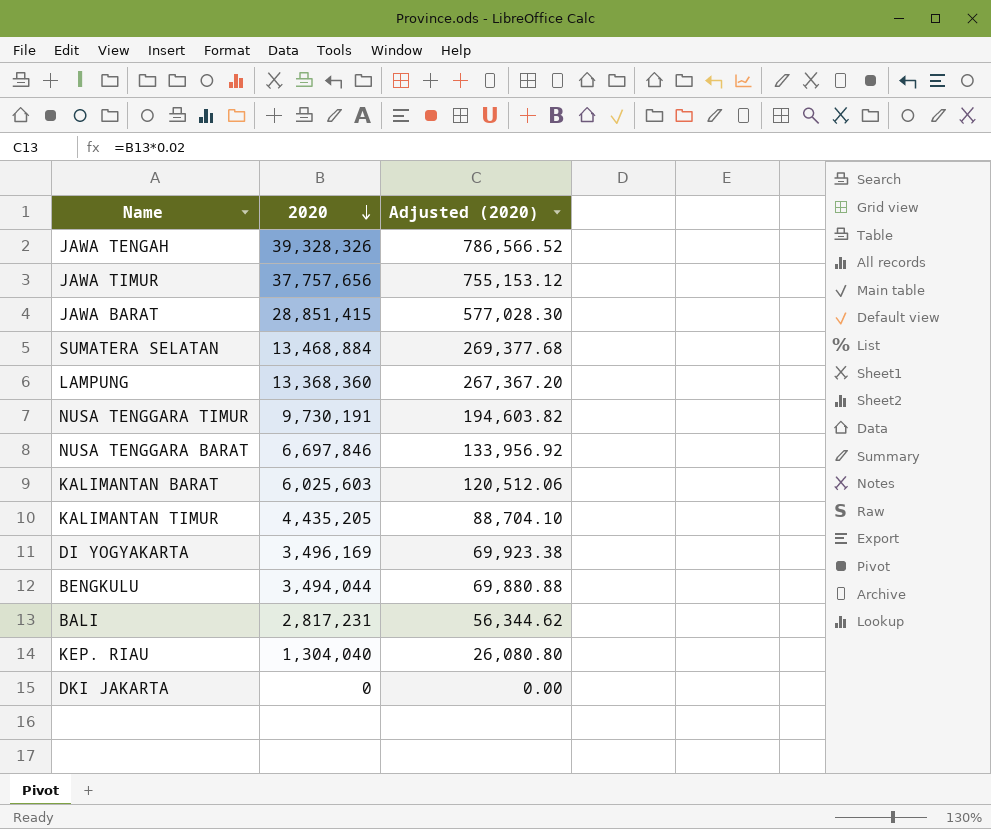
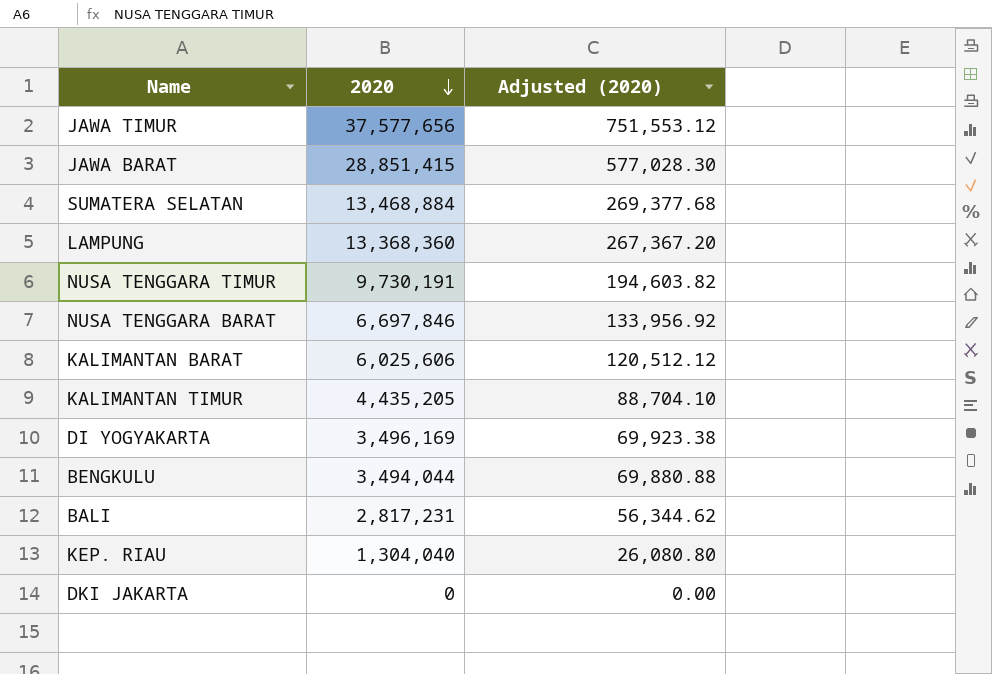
row JAWA TENGAH: 39,328,326 | 786,566.52 -> none
JAWA TIMUR | 2020: 37,757,656 -> 37,577,656
JAWA TIMUR | Adjusted (2020): 755,153.12 -> 751,553.12
KALIMANTAN BARAT | 2020: 6,025,603 -> 6,025,606
KALIMANTAN BARAT | Adjusted (2020): 120,512.06 -> 120,512.12

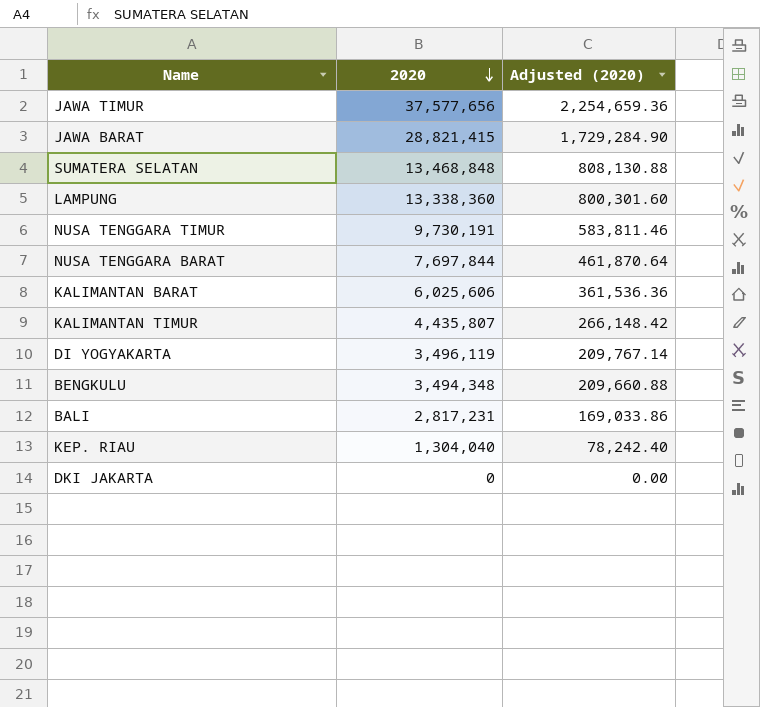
column Adjusted (2020) | formula: [2020] * 0.02 -> [2020] * 0.06
JAWA BARAT | 2020: 28,851,415 -> 28,821,415
SUMATERA SELATAN | 2020: 13,468,884 -> 13,468,848
LAMPUNG | 2020: 13,368,360 -> 13,338,360
NUSA TENGGARA BARAT | 2020: 6,697,846 -> 7,697,844
KALIMANTAN TIMUR | 2020: 4,435,205 -> 4,435,807
DI YOGYAKARTA | 2020: 3,496,169 -> 3,496,119
BENGKULU | 2020: 3,494,044 -> 3,494,348

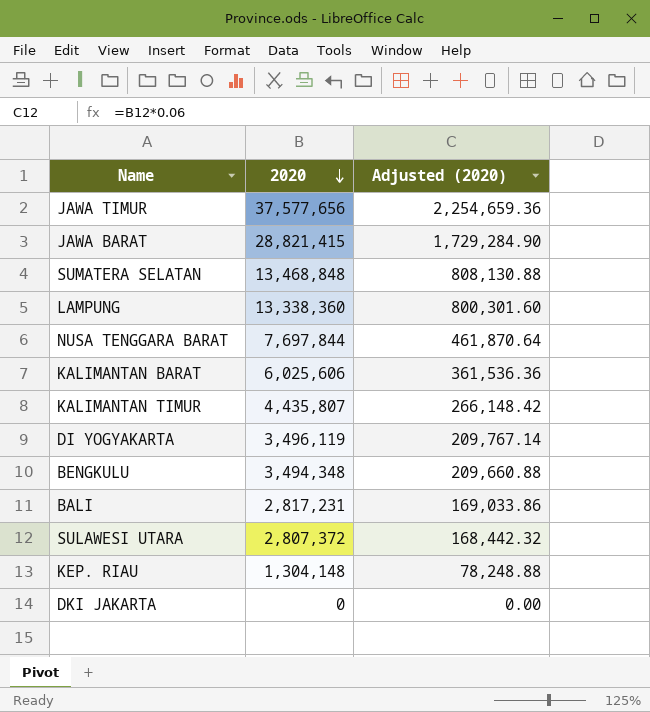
row NUSA TENGGARA TIMUR: 9,730,191 | 583,811.46 -> none
row SULAWESI UTARA: none -> 2,807,372 | 168,442.32
KEP. RIAU | 2020: 1,304,040 -> 1,304,148
KEP. RIAU | Adjusted (2020): 78,242.40 -> 78,248.88

